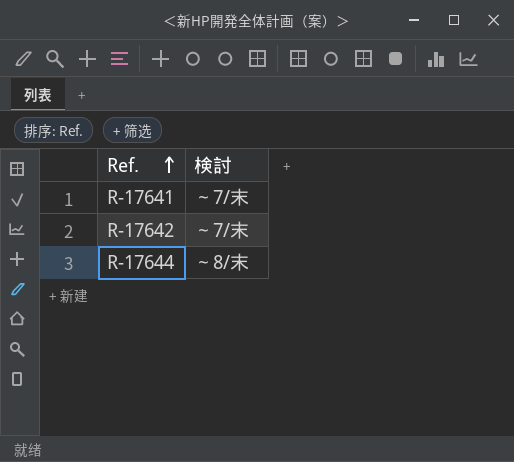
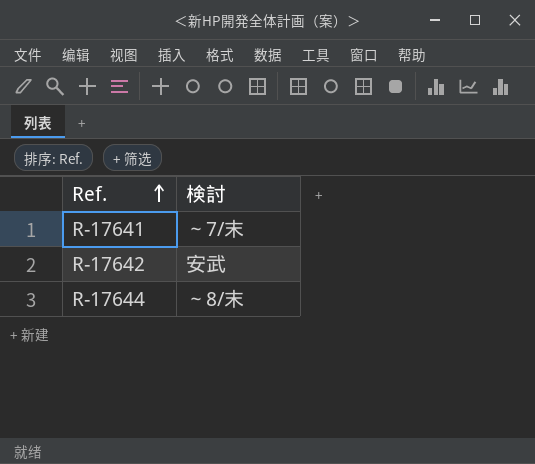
R-17642 | 検討: ～7/末 -> 安武

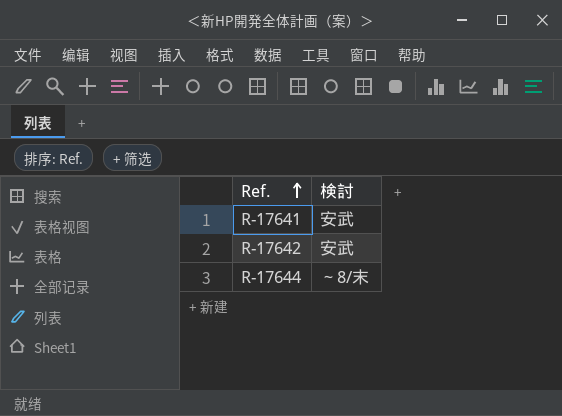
R-17641 | 検討: ～7/末 -> 安武

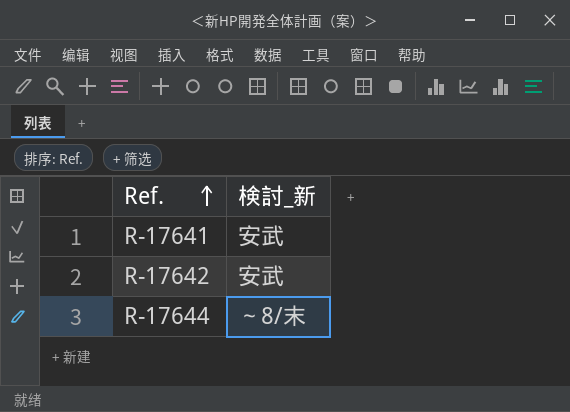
column name: 検討 -> 検討_新

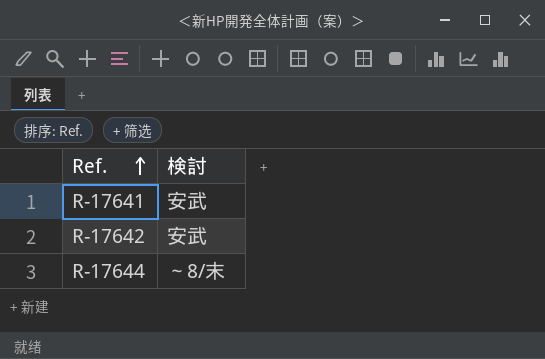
column name: 検討_新 -> 検討

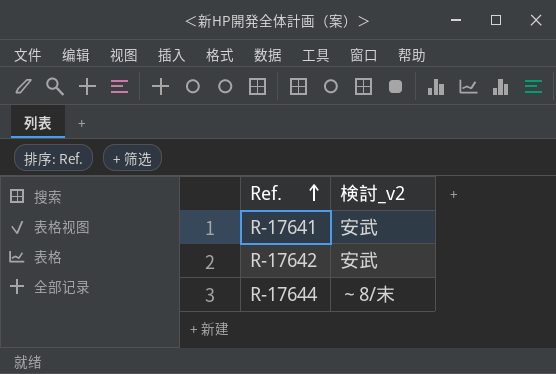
column name: 検討 -> 検討_v2

